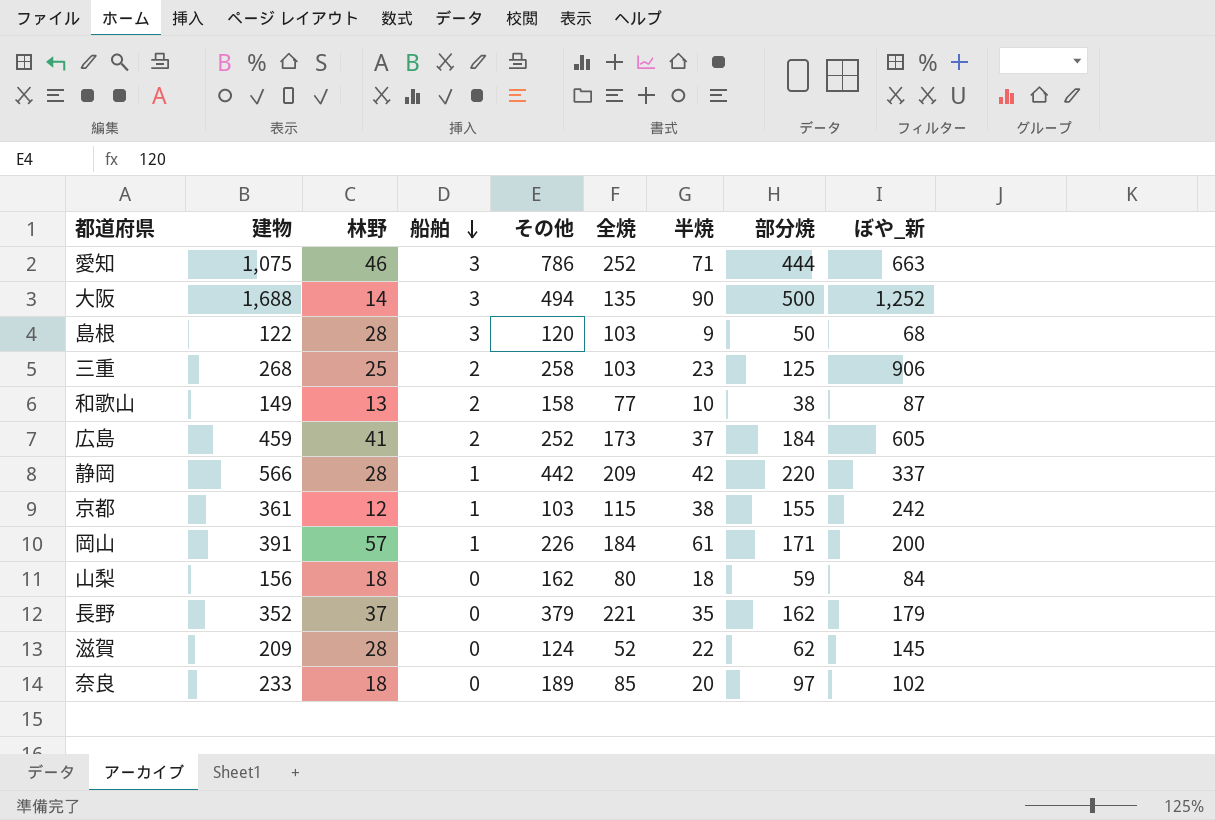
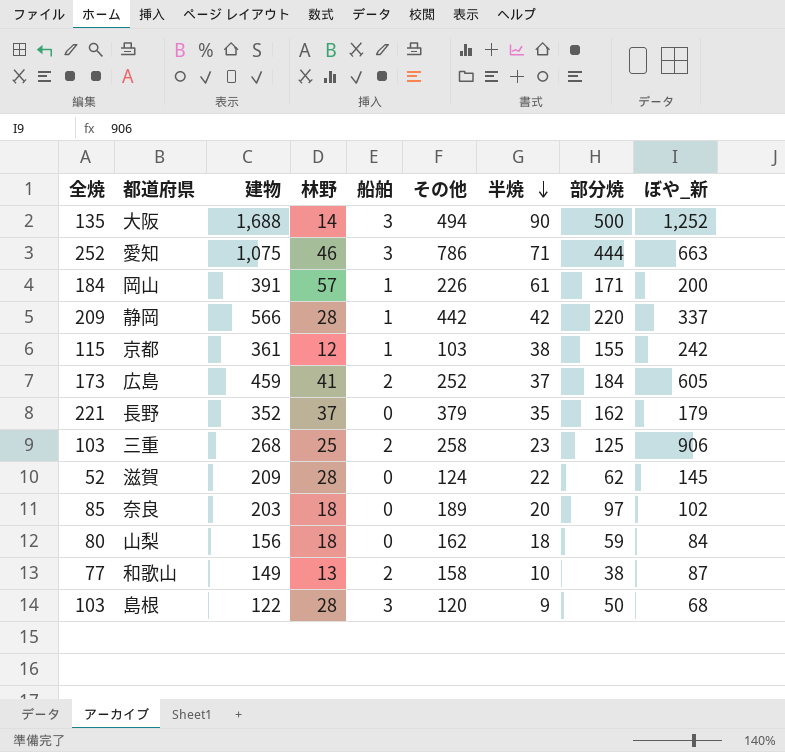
row order: 船舶 descending -> 半焼 descending
column 全焼 | position: 6 -> 1
奈良 | 建物: 233 -> 203

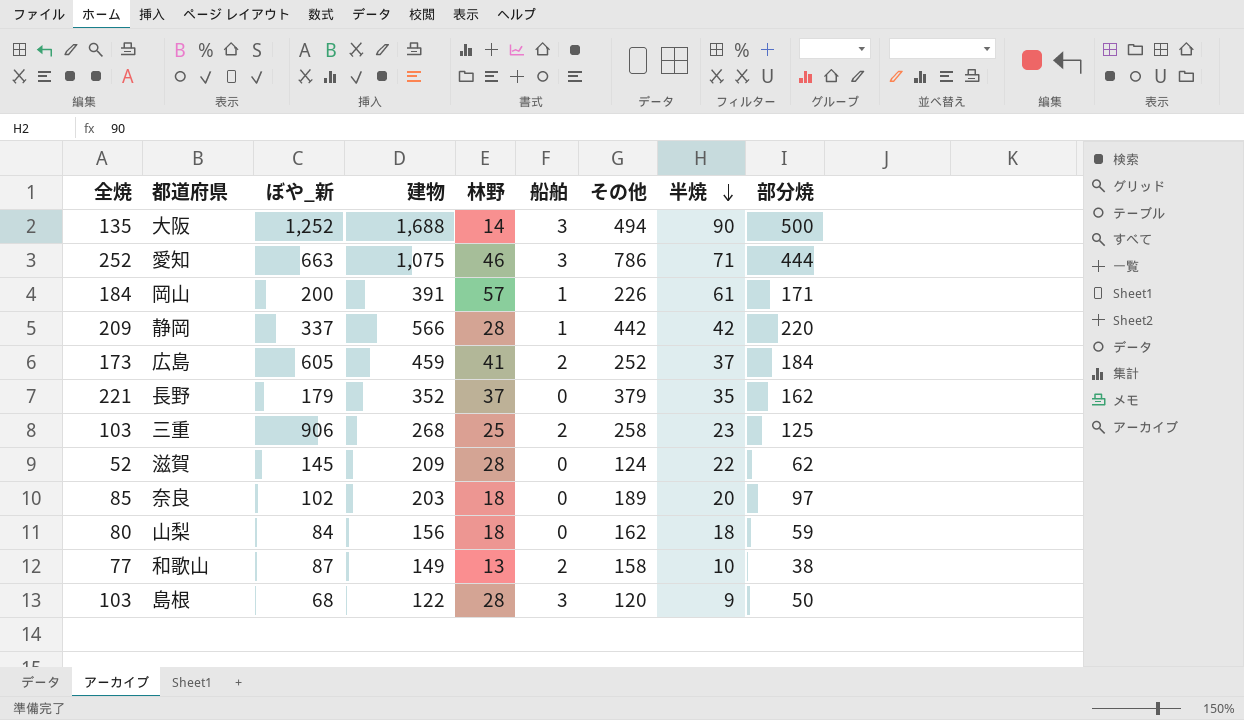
column ぼや_新 | position: 9 -> 3
row 京都: 115 | 361 | 12 | 1 | 103 | 38 | 155 | 242 -> none

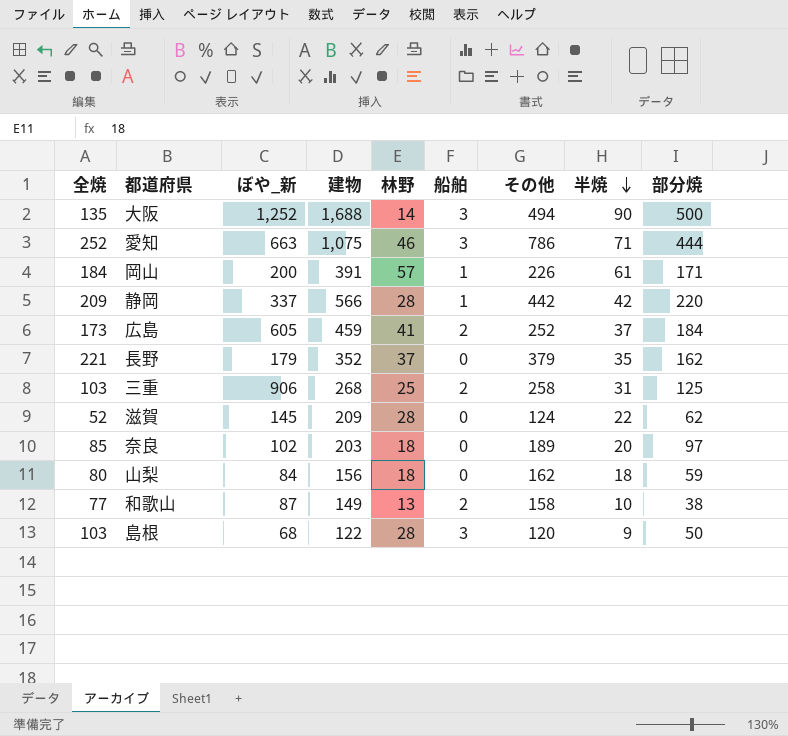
三重 | 半焼: 23 -> 31

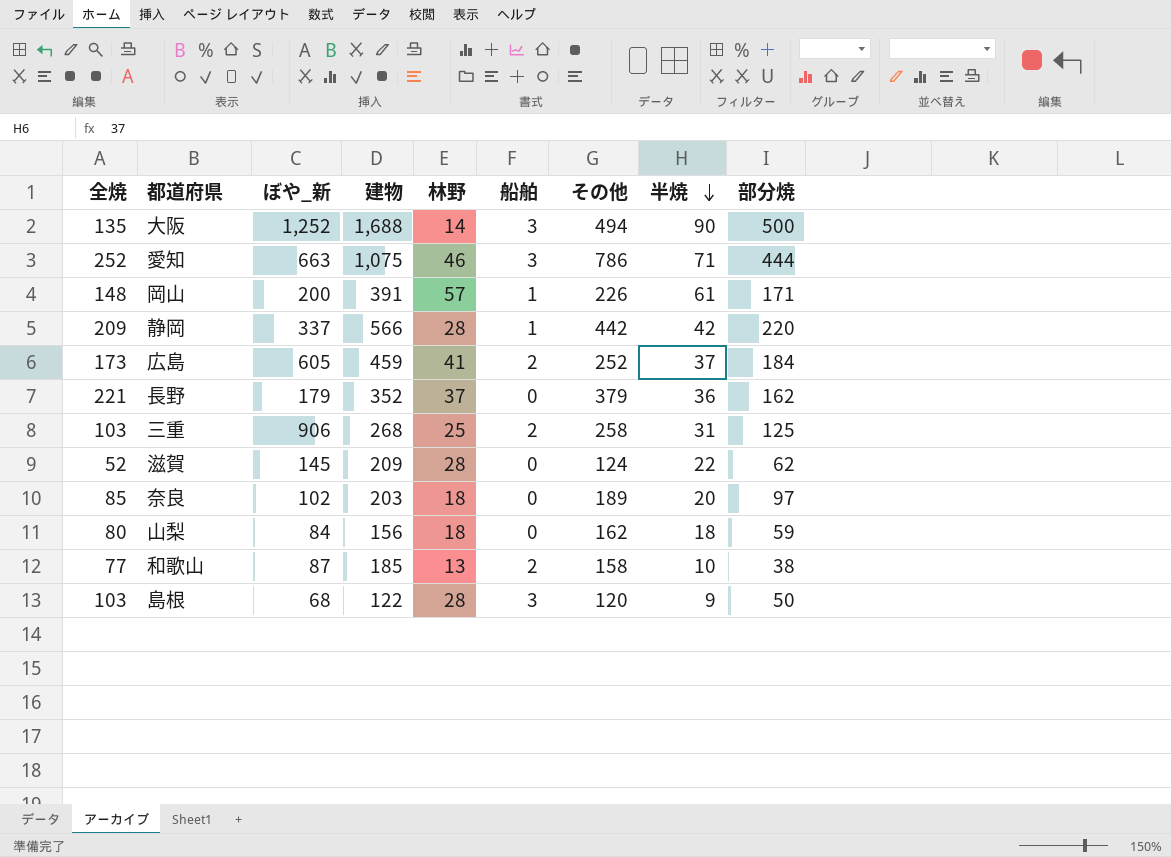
岡山 | 全焼: 184 -> 148
長野 | 半焼: 35 -> 36
和歌山 | 建物: 149 -> 185

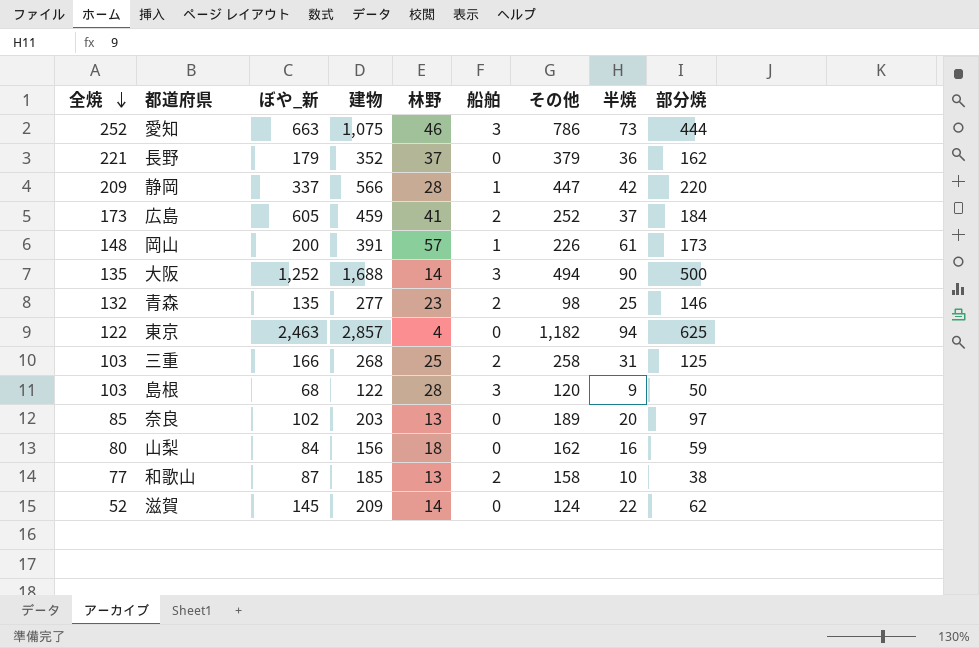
row order: 半焼 descending -> 全焼 descending
愛知 | 半焼: 71 -> 73
静岡 | その他: 442 -> 447
岡山 | 部分焼: 171 -> 173
row 青森: none -> 132 | 135 | 277 | 23 | 2 | 98 | 25 | 146
row 東京: none -> 122 | 2,463 | 2,857 | 4 | 0 | 1,182 | 94 | 625
三重 | ぼや_新: 906 -> 166
奈良 | 林野: 18 -> 13
山梨 | 半焼: 18 -> 16
滋賀 | 林野: 28 -> 14

